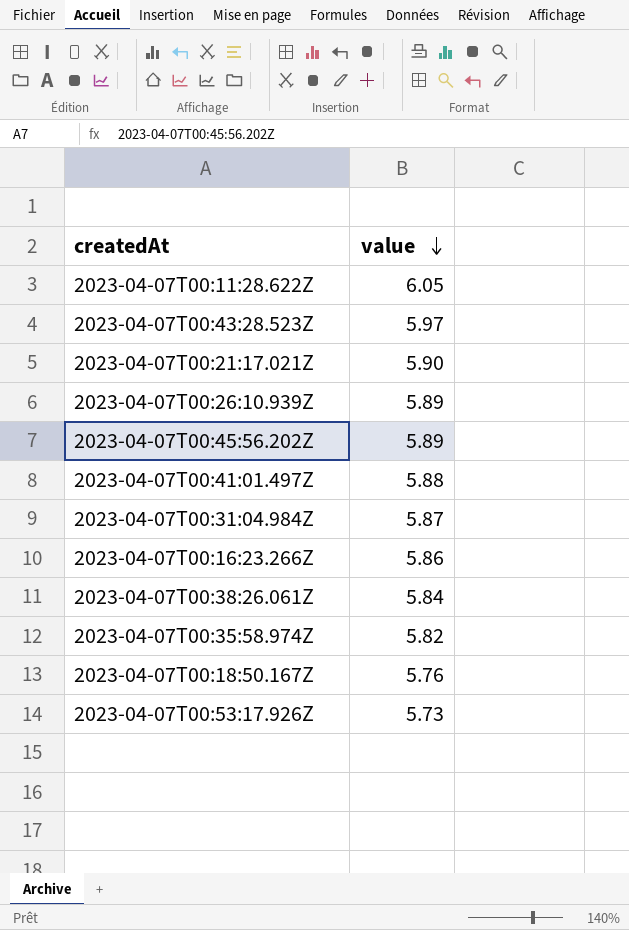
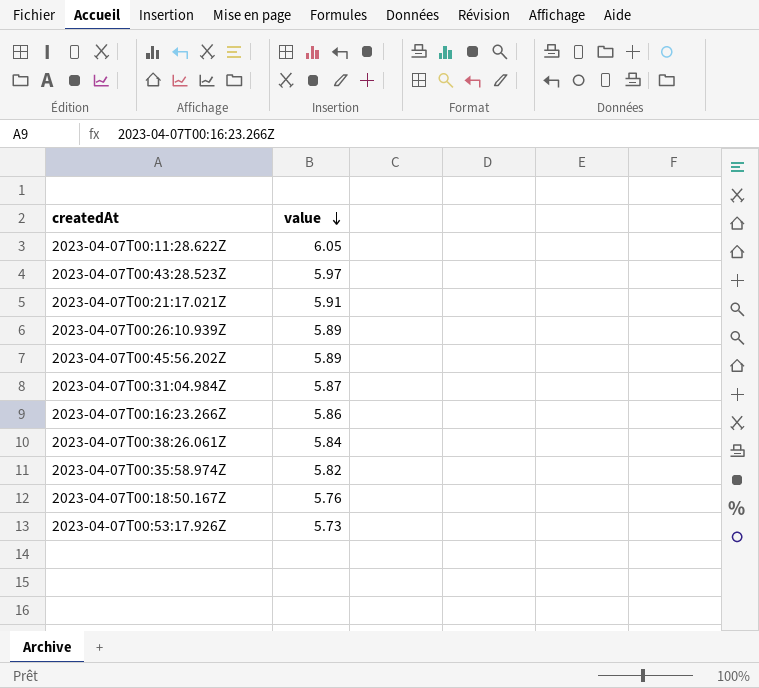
row 2023-04-07T00:41:01.497Z: 5.88 -> none
2023-04-07T00:21:17.021Z | value: 5.90 -> 5.91

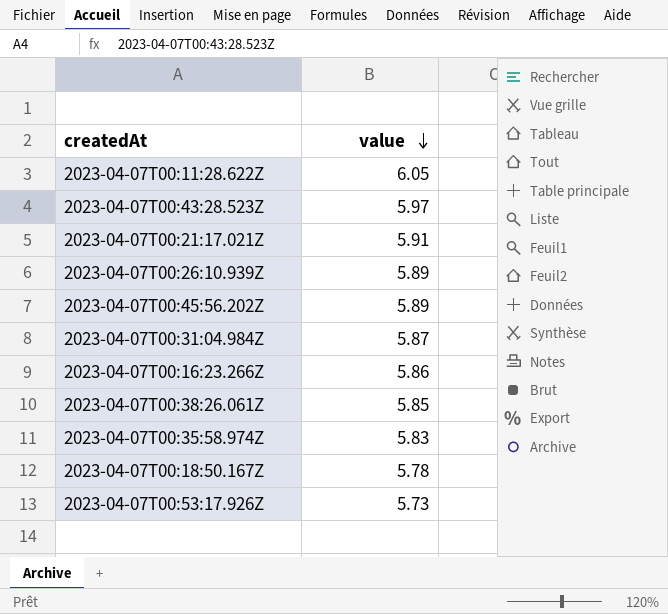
2023-04-07T00:38:26.061Z | value: 5.84 -> 5.85
2023-04-07T00:35:58.974Z | value: 5.82 -> 5.83
2023-04-07T00:18:50.167Z | value: 5.76 -> 5.78

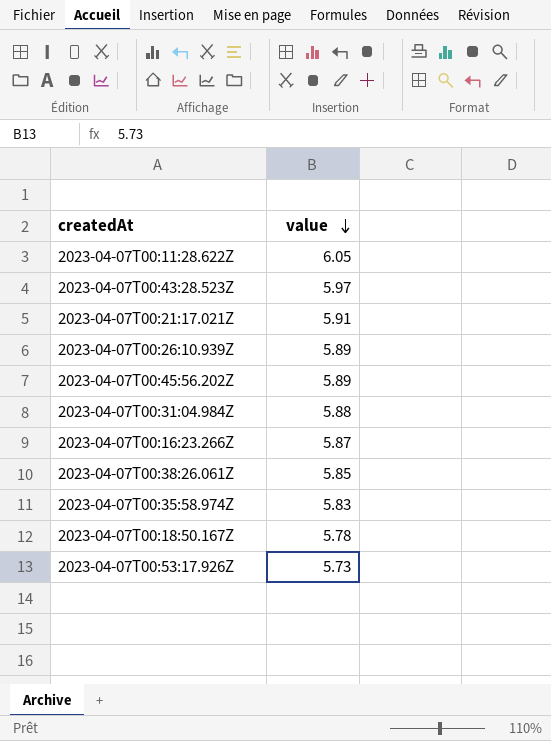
2023-04-07T00:31:04.984Z | value: 5.87 -> 5.88
2023-04-07T00:16:23.266Z | value: 5.86 -> 5.87

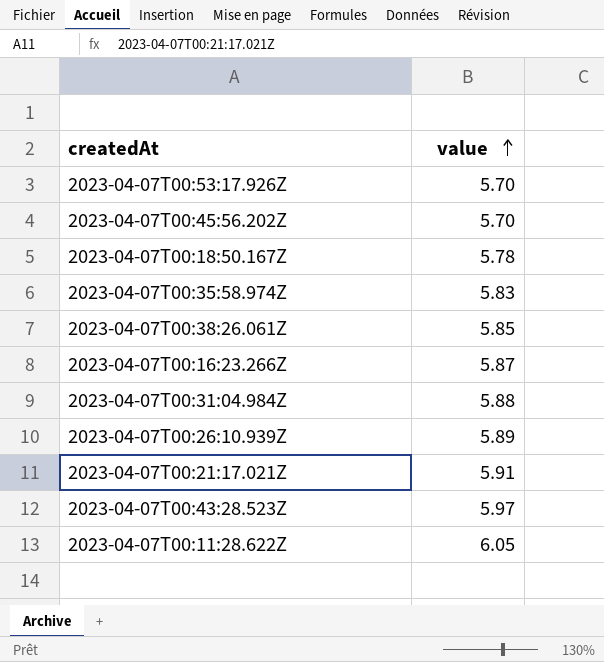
row order: value descending -> value ascending
2023-04-07T00:53:17.926Z | value: 5.73 -> 5.70
2023-04-07T00:45:56.202Z | value: 5.89 -> 5.70

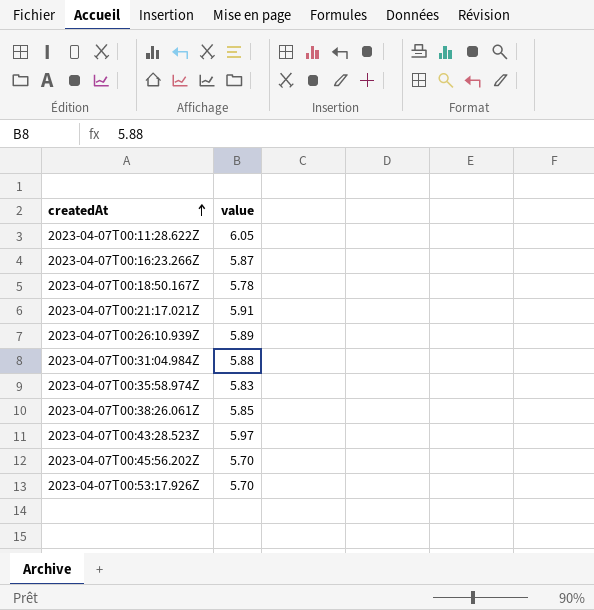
row order: value ascending -> createdAt ascending

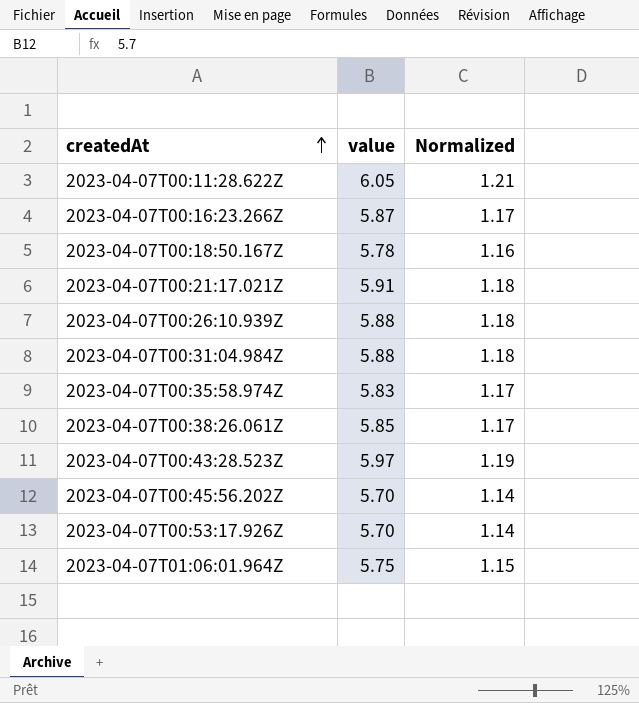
column Normalized | formula: none -> [value] * 0.2
2023-04-07T00:26:10.939Z | value: 5.89 -> 5.88
row 2023-04-07T01:06:01.964Z: none -> 5.75 | 1.15

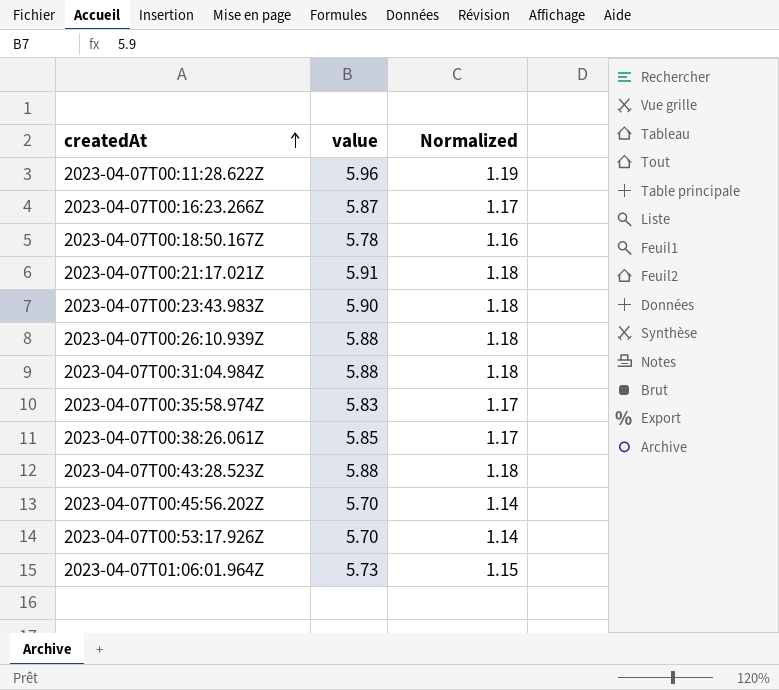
2023-04-07T00:11:28.622Z | value: 6.05 -> 5.96
2023-04-07T00:11:28.622Z | Normalized: 1.21 -> 1.19
row 2023-04-07T00:23:43.983Z: none -> 5.90 | 1.18
2023-04-07T00:43:28.523Z | value: 5.97 -> 5.88
2023-04-07T00:43:28.523Z | Normalized: 1.19 -> 1.18
2023-04-07T01:06:01.964Z | value: 5.75 -> 5.73

